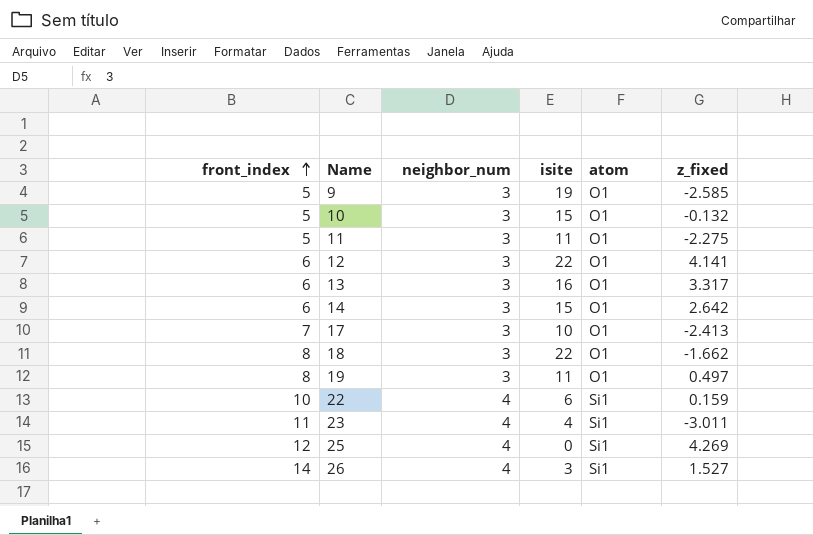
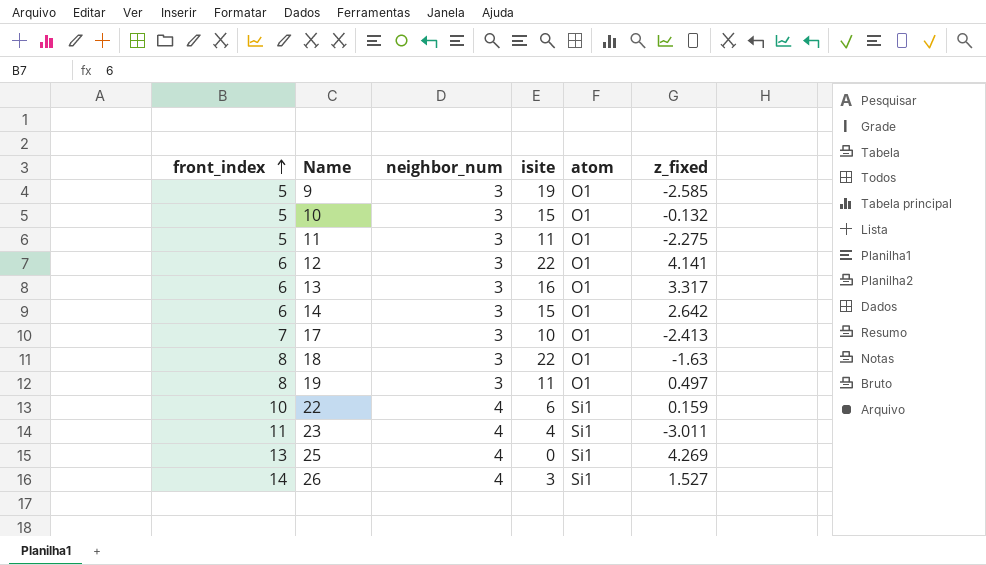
18 | z_fixed: -1.662 -> -1.63
25 | front_index: 12 -> 13

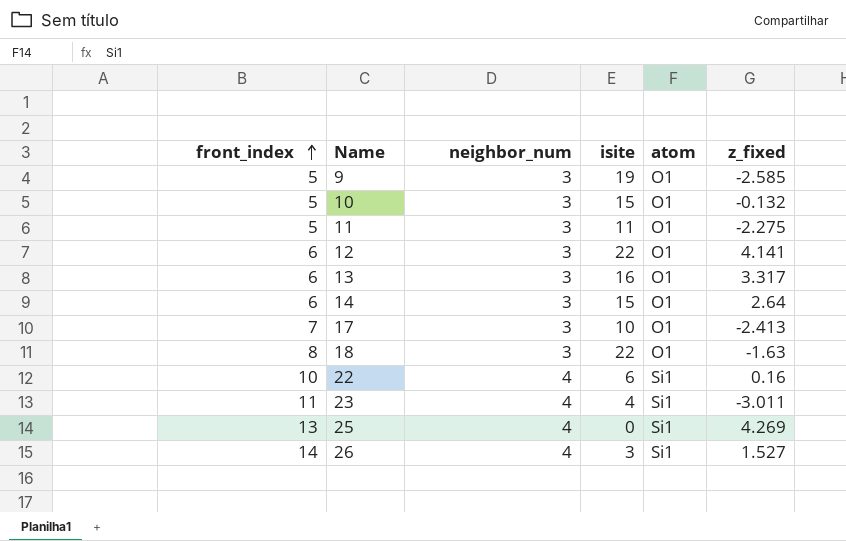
row 19: 8 | 3 | 11 | O1 | 0.497 -> none
14 | z_fixed: 2.642 -> 2.64
22 | z_fixed: 0.159 -> 0.16

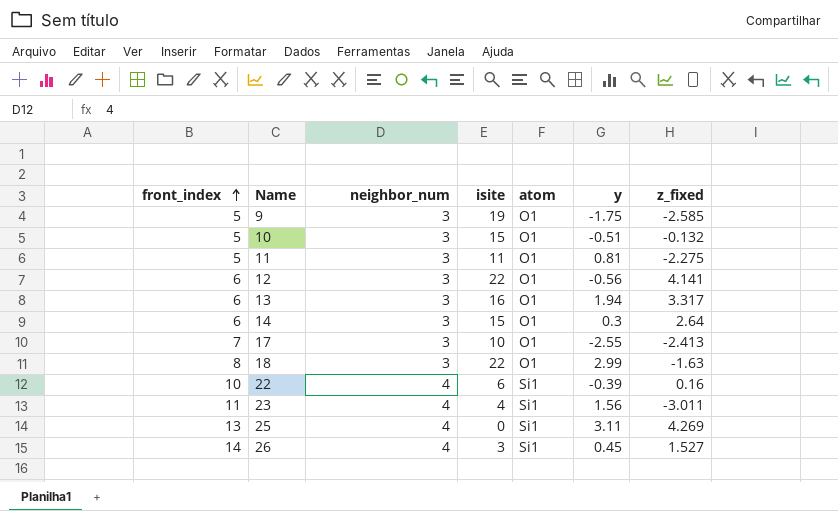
column y | position: none -> 6

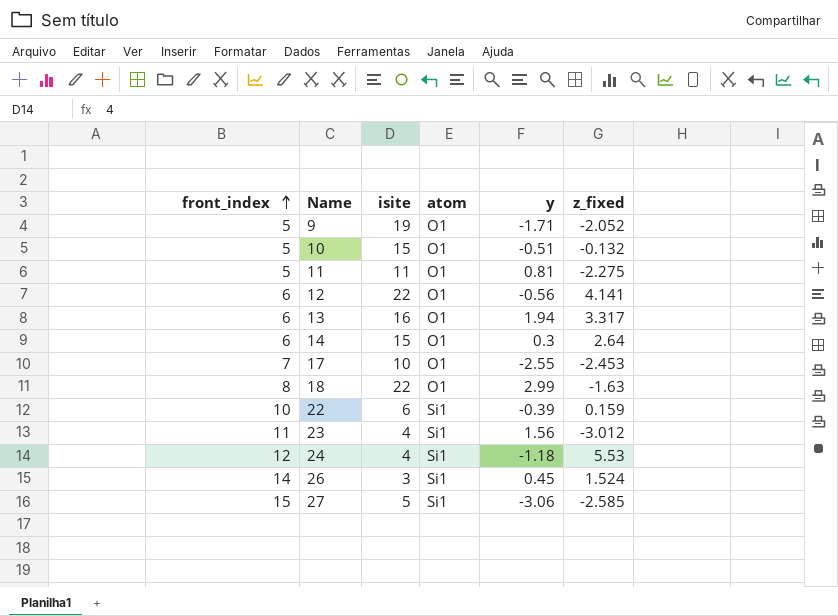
column neighbor_num | position: 3 -> none
row 25: 13 | 4 | 0 | Si1 | 3.11 | 4.269 -> none
9 | y: -1.75 -> -1.71
9 | z_fixed: -2.585 -> -2.052
17 | z_fixed: -2.413 -> -2.453
22 | z_fixed: 0.16 -> 0.159
23 | z_fixed: -3.011 -> -3.012
row 24: none -> 12 | 4 | Si1 | -1.18 | 5.53
26 | z_fixed: 1.527 -> 1.524
row 27: none -> 15 | 5 | Si1 | -3.06 | -2.585

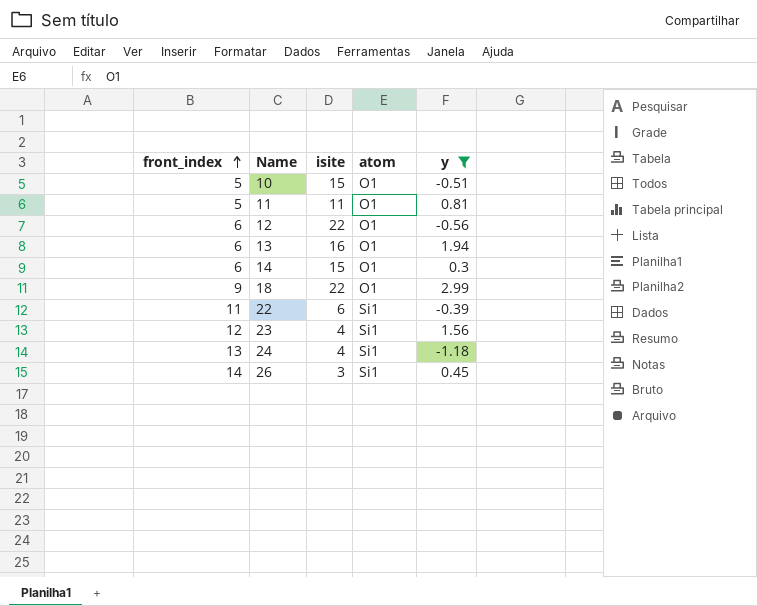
filter: none -> y >= -1.18
column z_fixed | position: 6 -> none
18 | front_index: 8 -> 9
22 | front_index: 10 -> 11
23 | front_index: 11 -> 12
24 | front_index: 12 -> 13

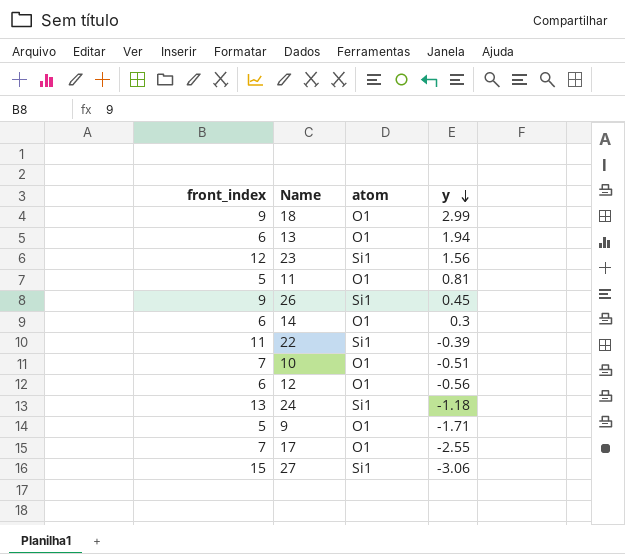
filter: y >= -1.18 -> none
row order: front_index ascending -> y descending
column isite | position: 3 -> none
26 | front_index: 14 -> 9
10 | front_index: 5 -> 7

